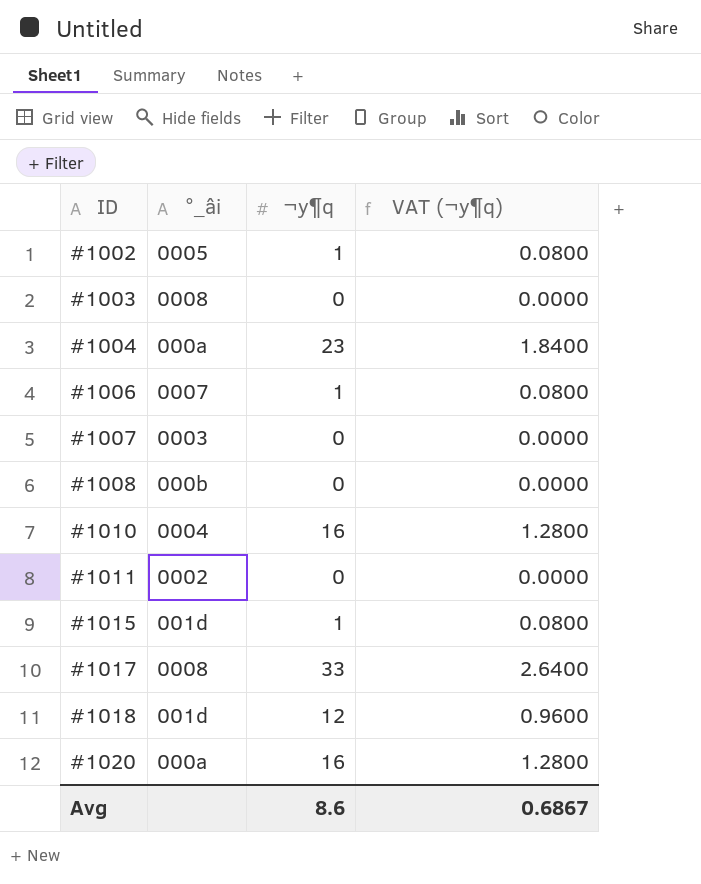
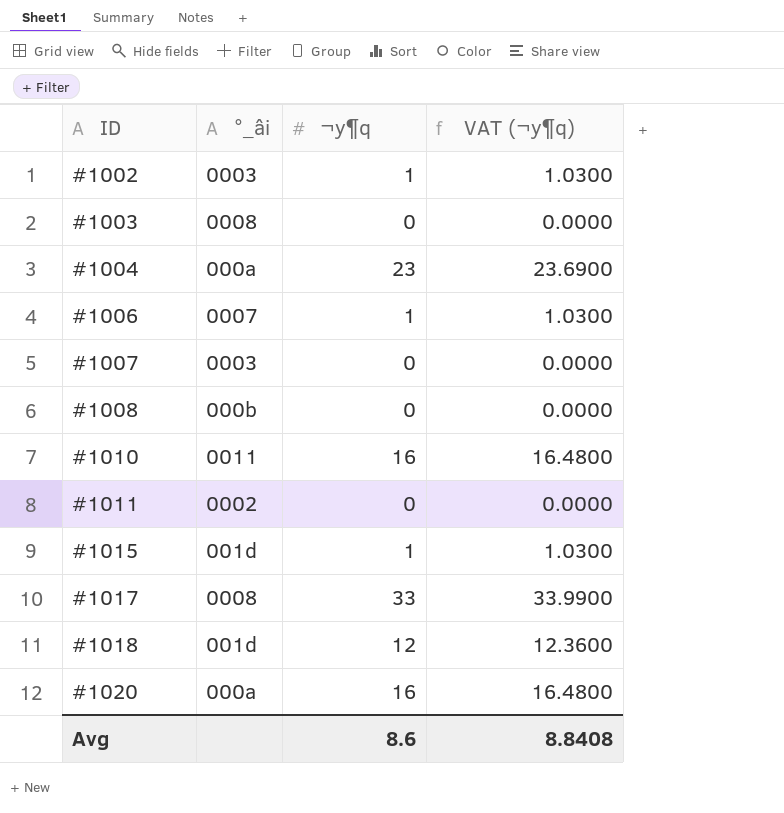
column VAT (¬y¶q) | formula: [¬y¶q] * 0.08 -> [¬y¶q] * 1.03
#1002 | °_âi: 0005 -> 0003
#1010 | °_âi: 0004 -> 0011
Avg | VAT (¬y¶q): 0.6867 -> 8.8408

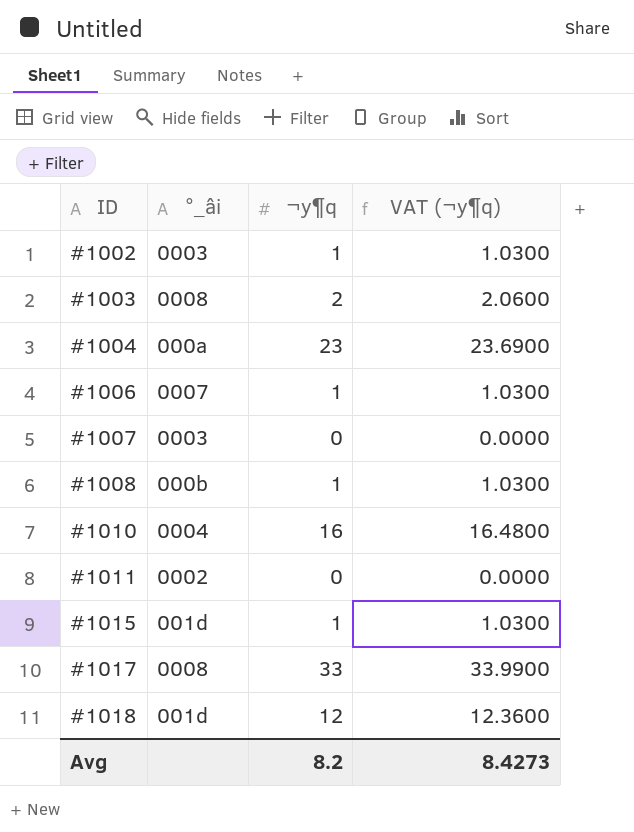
row #1020: 000a | 16 | 16.4800 -> none
#1003 | ¬y¶q: 0 -> 2
#1003 | VAT (¬y¶q): 0.0000 -> 2.0600
#1008 | ¬y¶q: 0 -> 1
#1008 | VAT (¬y¶q): 0.0000 -> 1.0300
#1010 | °_âi: 0011 -> 0004
Avg | ¬y¶q: 8.6 -> 8.2
Avg | VAT (¬y¶q): 8.8408 -> 8.4273

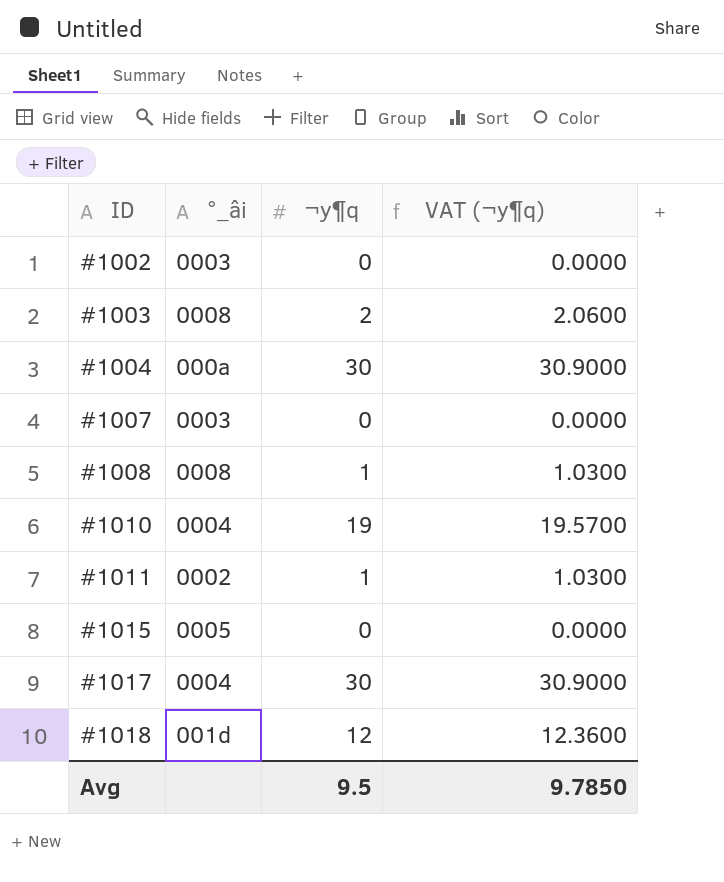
row #1006: 0007 | 1 | 1.0300 -> none
#1002 | ¬y¶q: 1 -> 0
#1002 | VAT (¬y¶q): 1.0300 -> 0.0000
#1004 | ¬y¶q: 23 -> 30
#1004 | VAT (¬y¶q): 23.6900 -> 30.9000
#1008 | °_âi: 000b -> 0008
#1010 | ¬y¶q: 16 -> 19
#1010 | VAT (¬y¶q): 16.4800 -> 19.5700
#1011 | ¬y¶q: 0 -> 1
#1011 | VAT (¬y¶q): 0.0000 -> 1.0300
#1015 | °_âi: 001d -> 0005
#1015 | ¬y¶q: 1 -> 0
#1015 | VAT (¬y¶q): 1.0300 -> 0.0000
#1017 | °_âi: 0008 -> 0004
#1017 | ¬y¶q: 33 -> 30
#1017 | VAT (¬y¶q): 33.9900 -> 30.9000
Avg | ¬y¶q: 8.2 -> 9.5
Avg | VAT (¬y¶q): 8.4273 -> 9.7850

